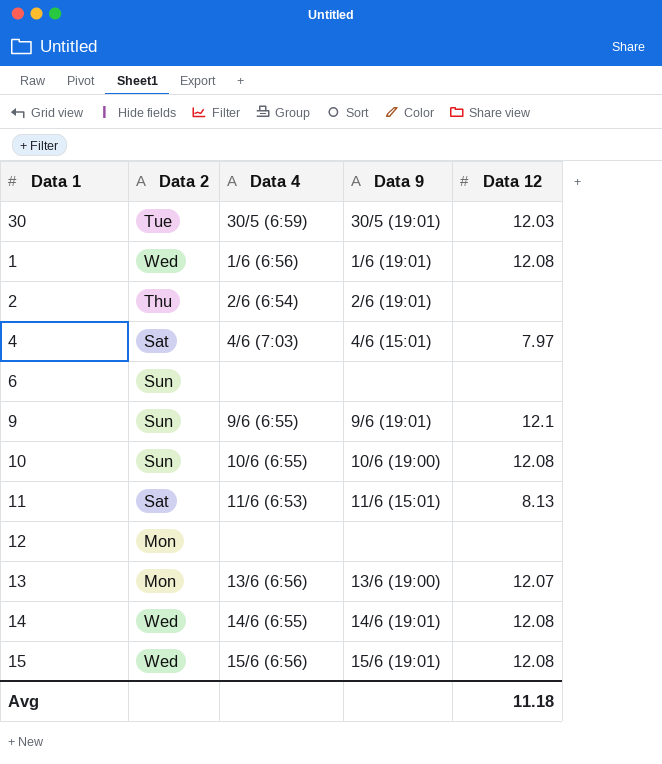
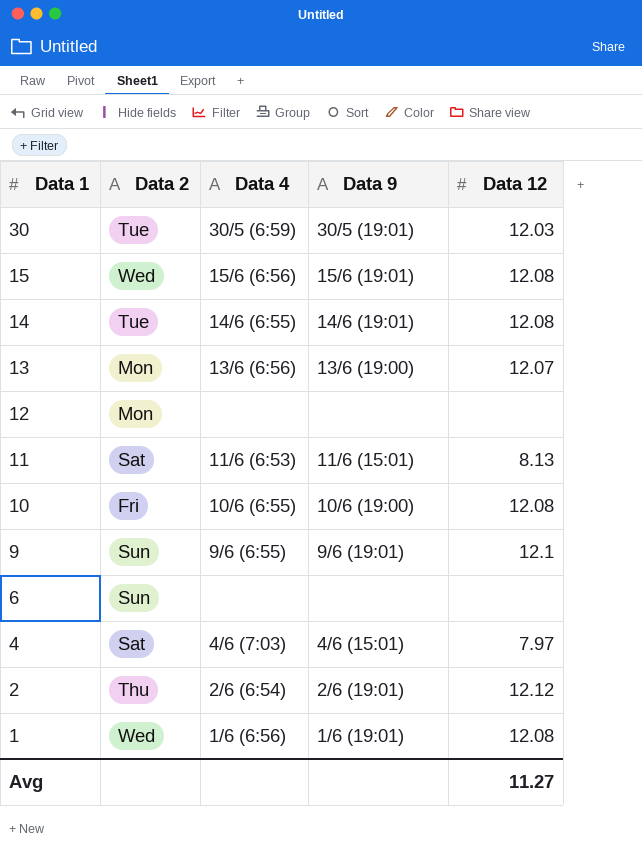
row order: none -> Data 1 descending
14 | Data 2: Wed -> Tue
10 | Data 2: Sun -> Fri
2 | Data 12: none -> 12.12
Avg | Data 12: 11.18 -> 11.27

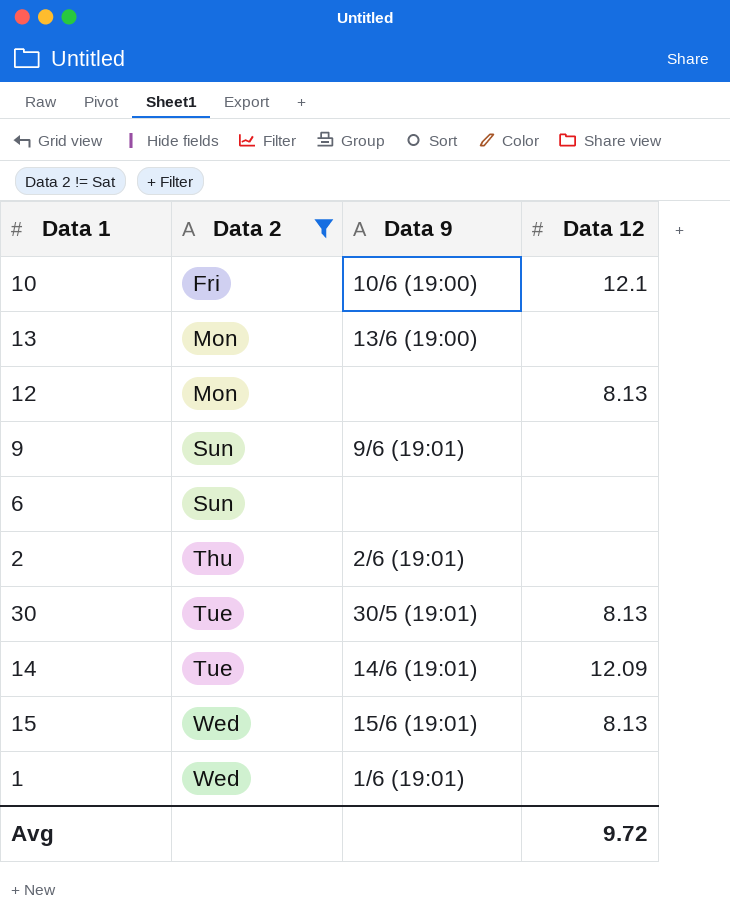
filter: none -> Data 2 != Sat
row order: Data 1 descending -> Data 2 ascending
column Data 4 | position: 3 -> none
10 | Data 12: 12.08 -> 12.1
13 | Data 12: 12.07 -> none
12 | Data 12: none -> 8.13
9 | Data 12: 12.1 -> none
2 | Data 12: 12.12 -> none
30 | Data 12: 12.03 -> 8.13
14 | Data 12: 12.08 -> 12.09
15 | Data 12: 12.08 -> 8.13
1 | Data 12: 12.08 -> none
Avg | Data 12: 11.27 -> 9.72

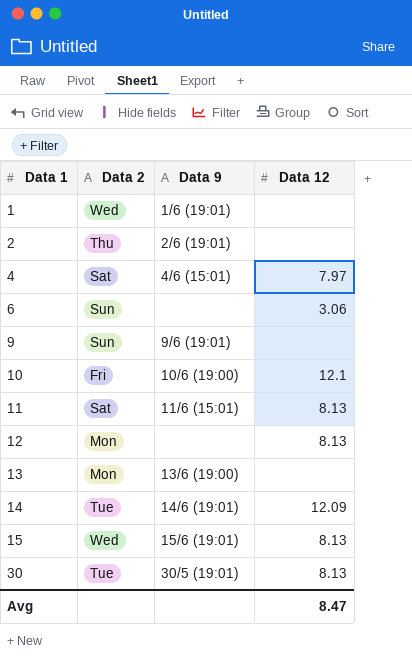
filter: Data 2 != Sat -> none
row order: Data 2 ascending -> Data 1 ascending
6 | Data 12: none -> 3.06
Avg | Data 12: 9.72 -> 8.47

